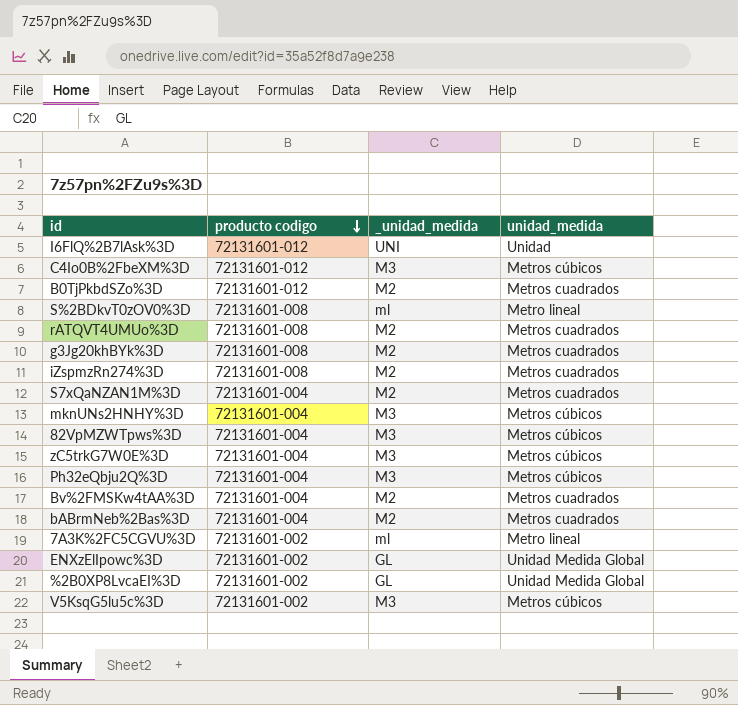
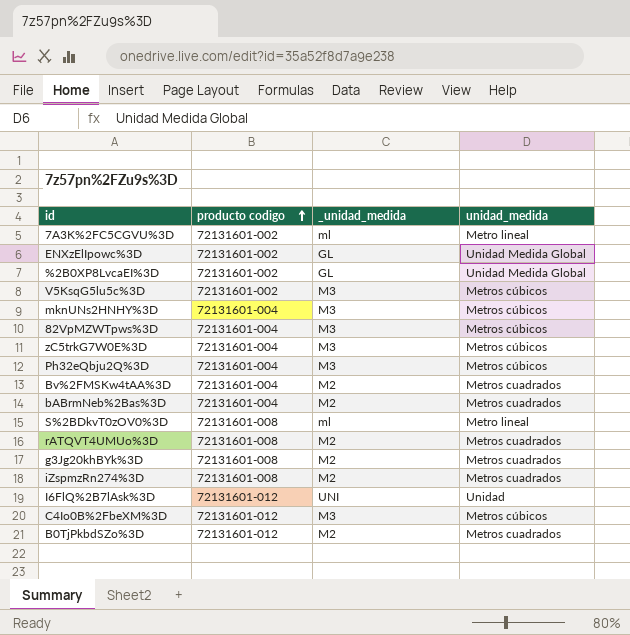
row order: producto codigo descending -> producto codigo ascending
row S7xQaNZAN1M%3D: 72131601-004 | M2 | Metros cuadrados -> none

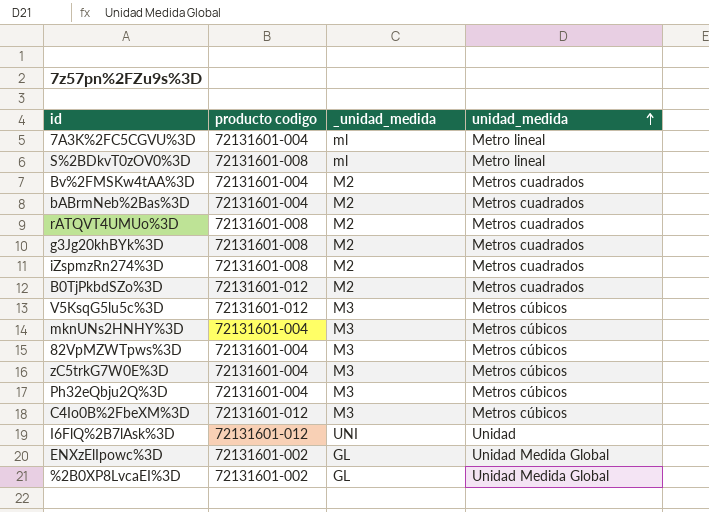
row order: producto codigo ascending -> unidad_medida ascending
7A3K%2FC5CGVU%3D | producto codigo: 72131601-002 -> 72131601-004
V5KsqG5lu5c%3D | producto codigo: 72131601-002 -> 72131601-012

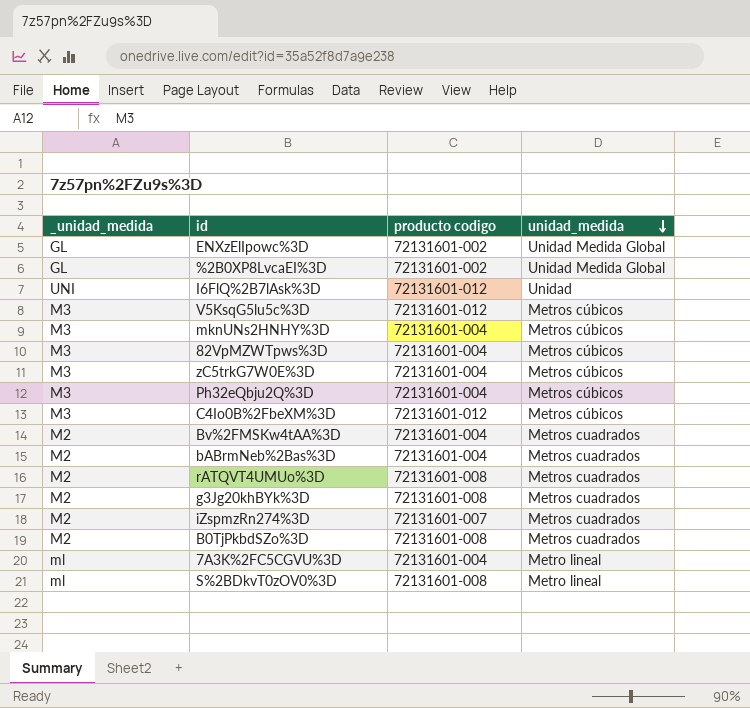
row order: unidad_medida ascending -> unidad_medida descending
column _unidad_medida | position: 3 -> 1
iZspmzRn274%3D | producto codigo: 72131601-008 -> 72131601-007
B0TjPkbdSZo%3D | producto codigo: 72131601-012 -> 72131601-008

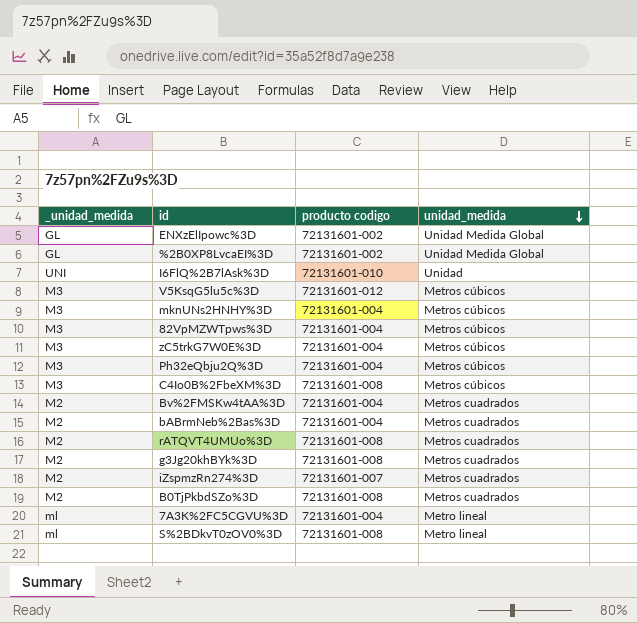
I6FlQ%2B7lAsk%3D | producto codigo: 72131601-012 -> 72131601-010
C4Io0B%2FbeXM%3D | producto codigo: 72131601-012 -> 72131601-008

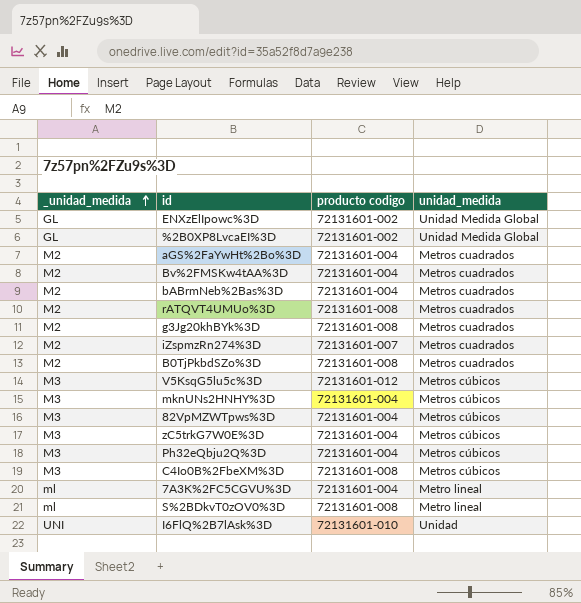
row order: unidad_medida descending -> _unidad_medida ascending
row aGS%2FaYwHt%2Bo%3D: none -> M2 | 72131601-004 | Metros cuadrados

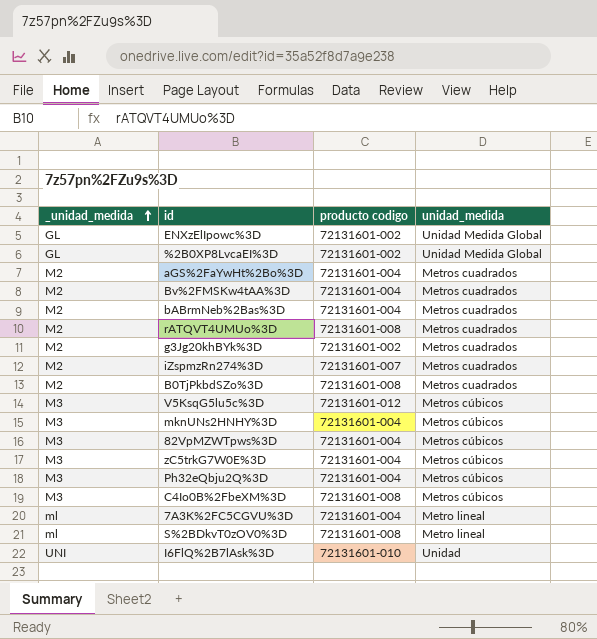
g3Jg20khBYk%3D | producto codigo: 72131601-008 -> 72131601-002

